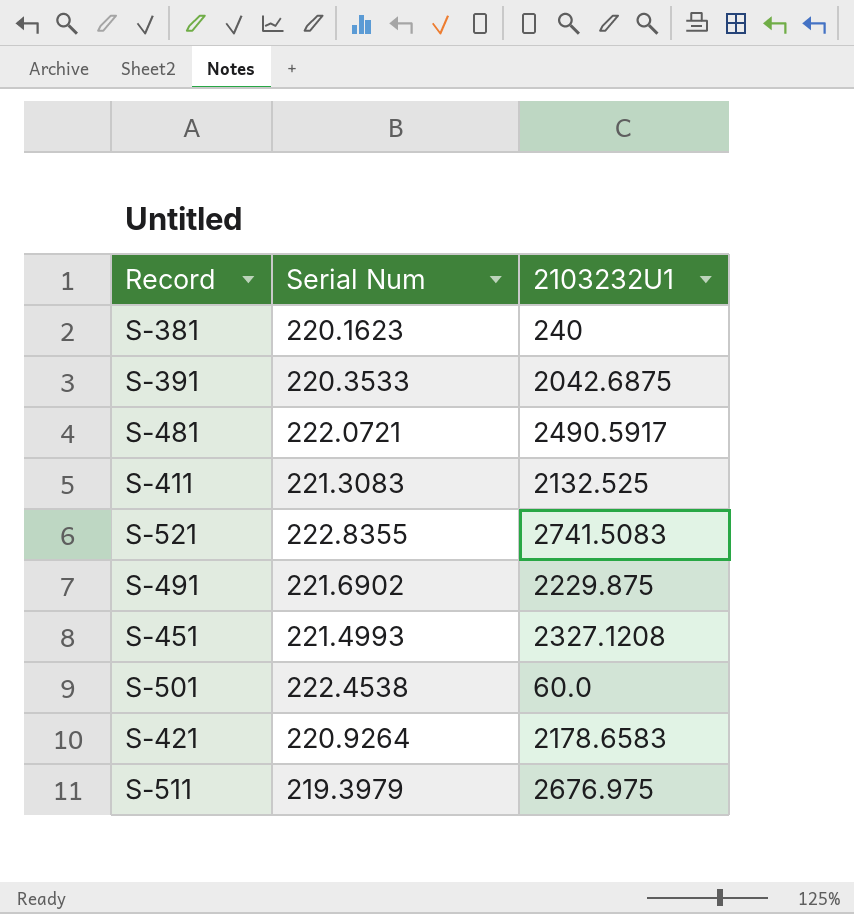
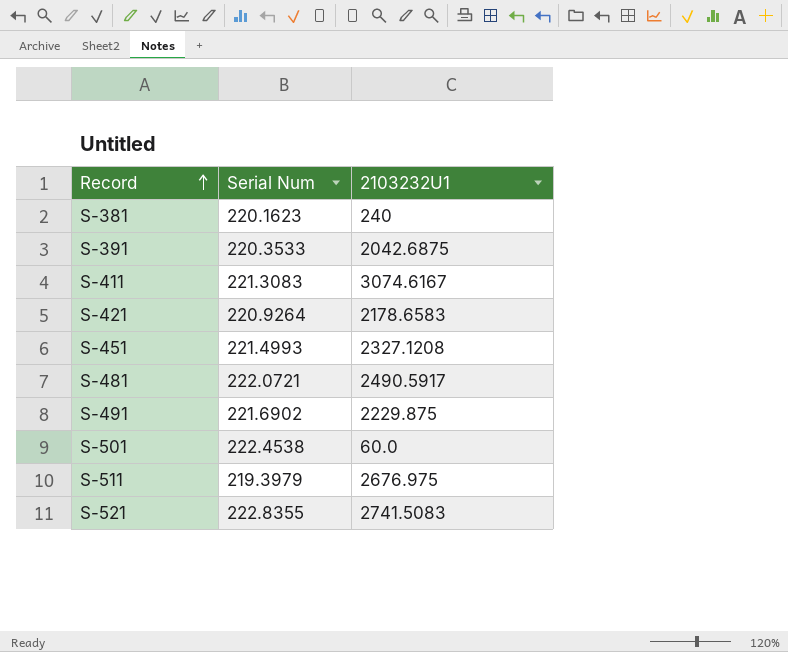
row order: none -> Record ascending
S-411 | 2103232U1: 2132.525 -> 3074.6167

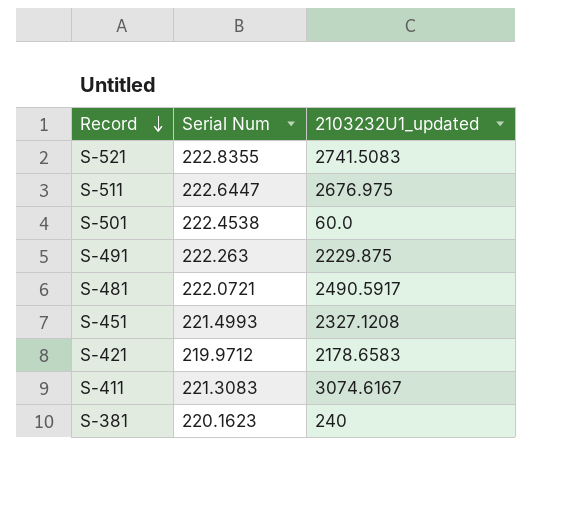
row order: Record ascending -> Record descending
column name: 2103232U1 -> 2103232U1_updated
row S-391: 220.3533 | 2042.6875 -> none
S-511 | Serial Num: 219.3979 -> 222.6447
S-491 | Serial Num: 221.6902 -> 222.263
S-421 | Serial Num: 220.9264 -> 219.9712

